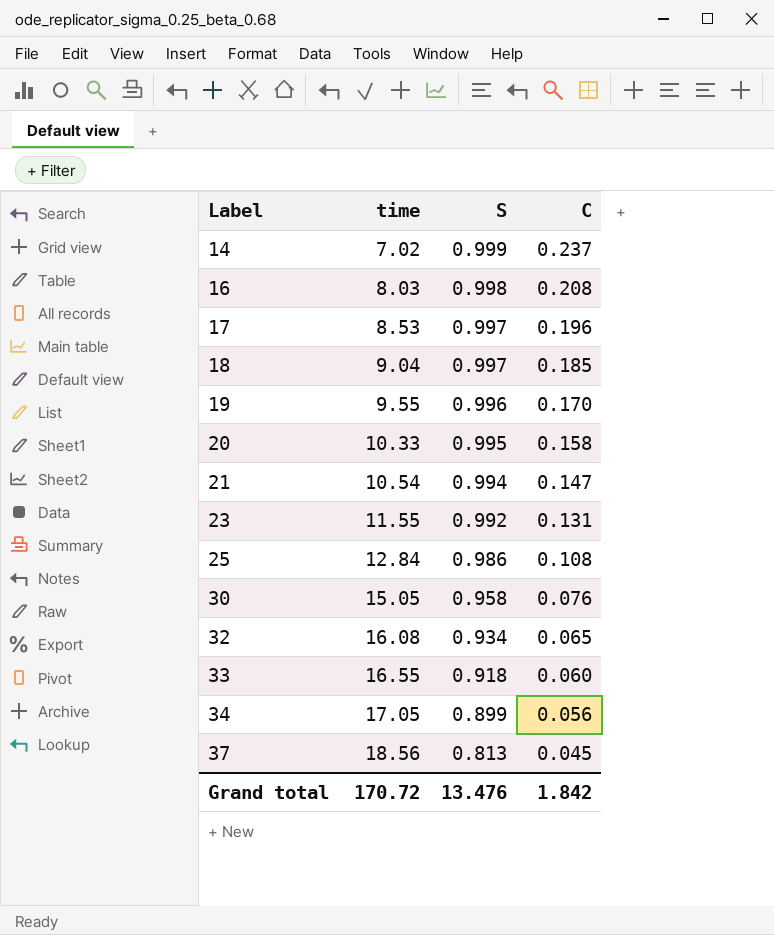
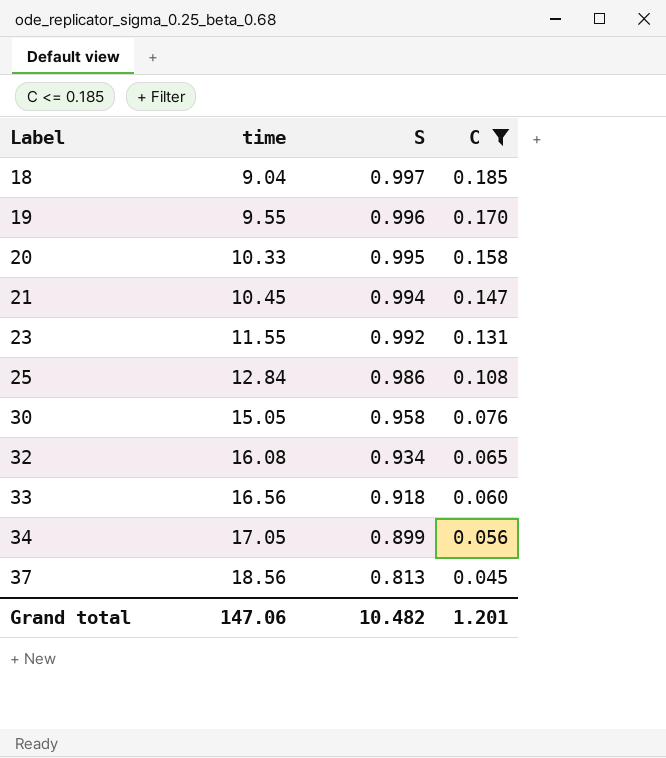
filter: none -> C <= 0.185
21 | time: 10.54 -> 10.45
33 | time: 16.55 -> 16.56
Grand total | time: 170.72 -> 147.06
Grand total | S: 13.476 -> 10.482
Grand total | C: 1.842 -> 1.201

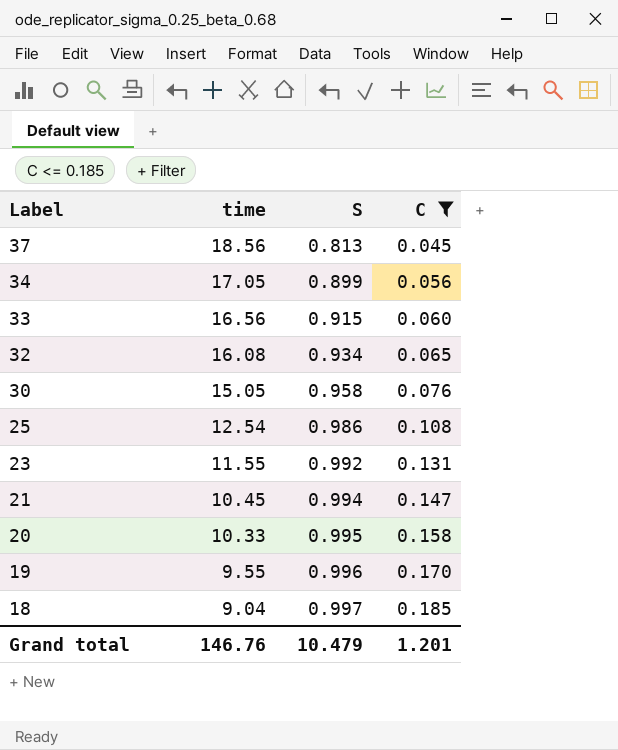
row order: Label ascending -> Label descending
33 | S: 0.918 -> 0.915
25 | time: 12.84 -> 12.54
Grand total | time: 147.06 -> 146.76
Grand total | S: 10.482 -> 10.479

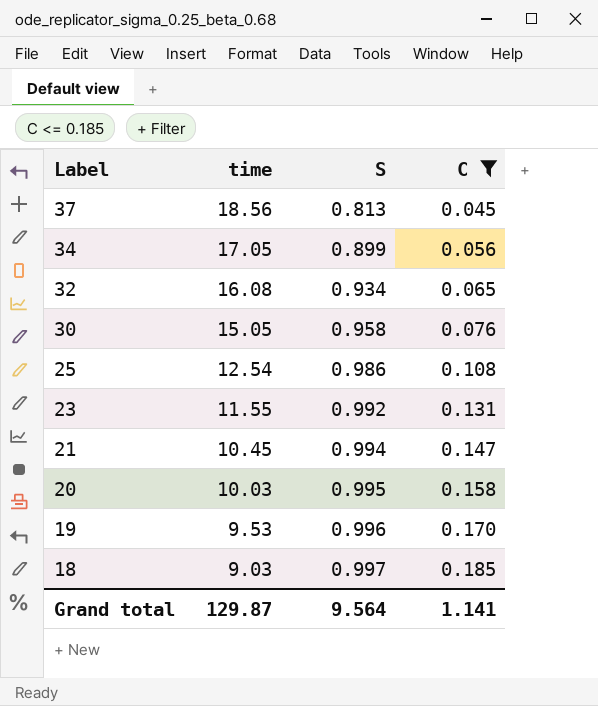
row 33: 16.56 | 0.915 | 0.060 -> none
20 | time: 10.33 -> 10.03
19 | time: 9.55 -> 9.53
18 | time: 9.04 -> 9.03
Grand total | time: 146.76 -> 129.87
Grand total | S: 10.479 -> 9.564
Grand total | C: 1.201 -> 1.141

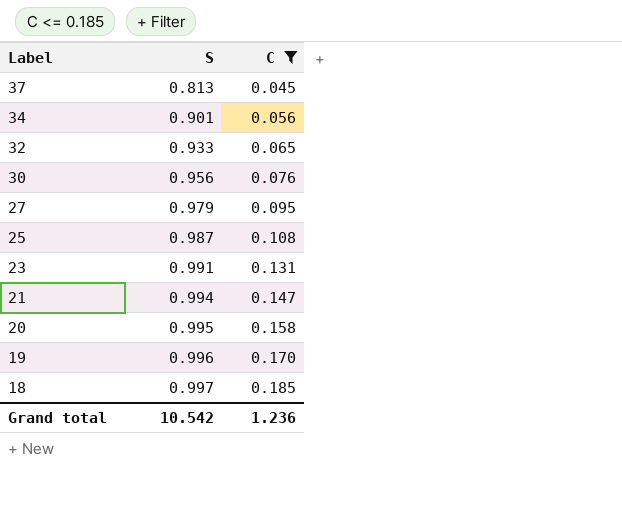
column time | position: 2 -> none
34 | S: 0.899 -> 0.901
32 | S: 0.934 -> 0.933
30 | S: 0.958 -> 0.956
row 27: none -> 0.979 | 0.095
25 | S: 0.986 -> 0.987
23 | S: 0.992 -> 0.991
Grand total | S: 9.564 -> 10.542
Grand total | C: 1.141 -> 1.236

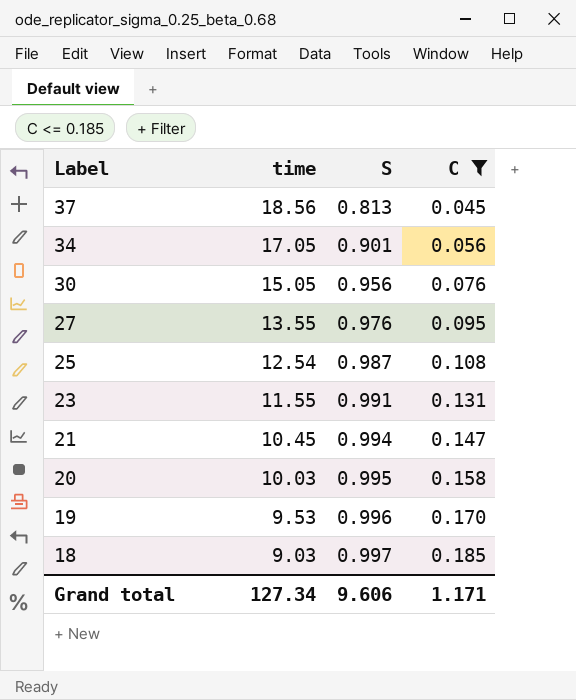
column time | position: none -> 2
row 32: 0.933 | 0.065 -> none
27 | S: 0.979 -> 0.976
Grand total | S: 10.542 -> 9.606
Grand total | C: 1.236 -> 1.171

